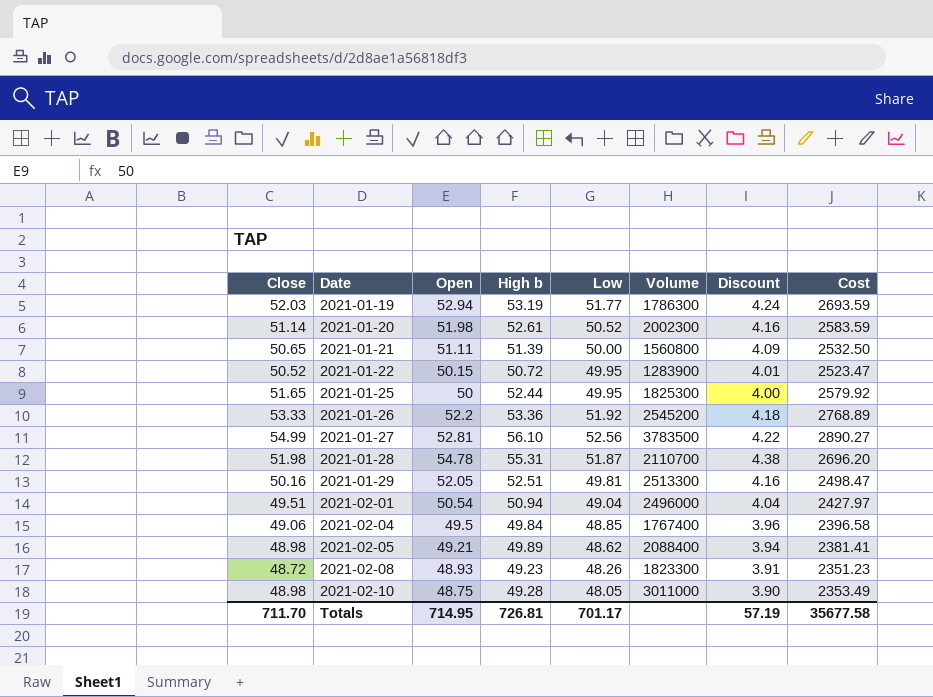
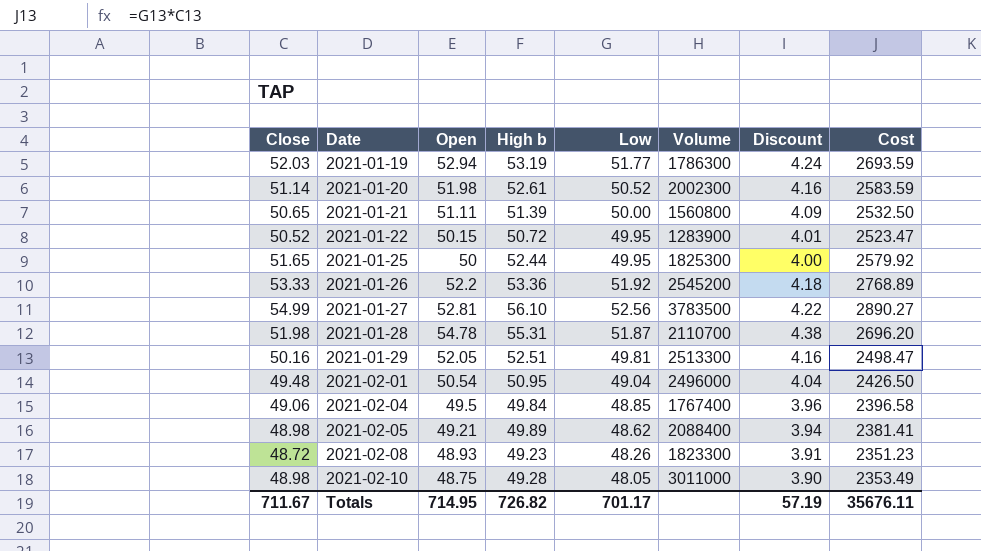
2021-02-01 | Close: 49.51 -> 49.48
2021-02-01 | High b: 50.94 -> 50.95
2021-02-01 | Cost: 2427.97 -> 2426.50
Totals | Close: 711.70 -> 711.67
Totals | High b: 726.81 -> 726.82
Totals | Cost: 35677.58 -> 35676.11

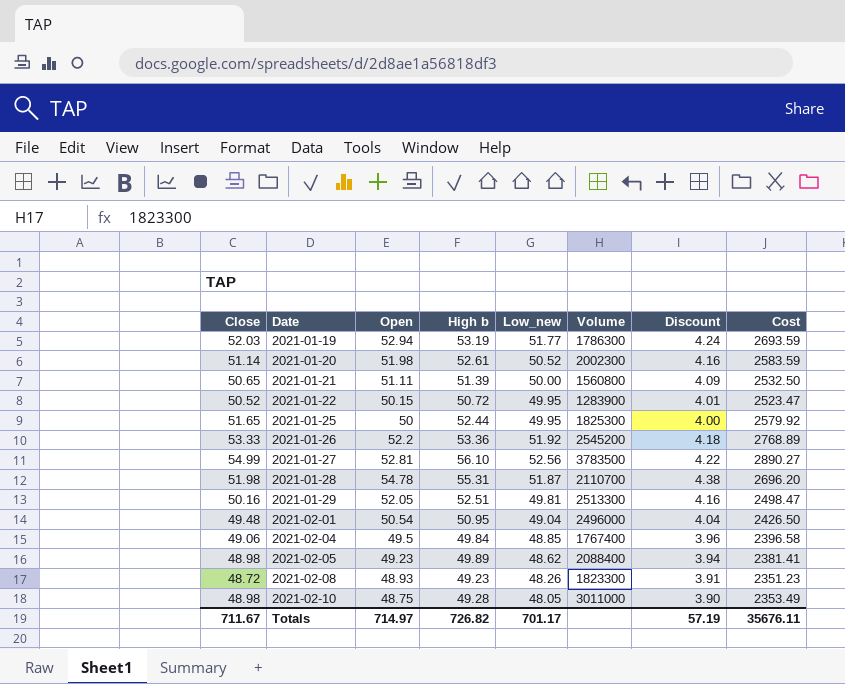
column name: Low -> Low_new
2021-02-05 | Open: 49.21 -> 49.23
Totals | Open: 714.95 -> 714.97

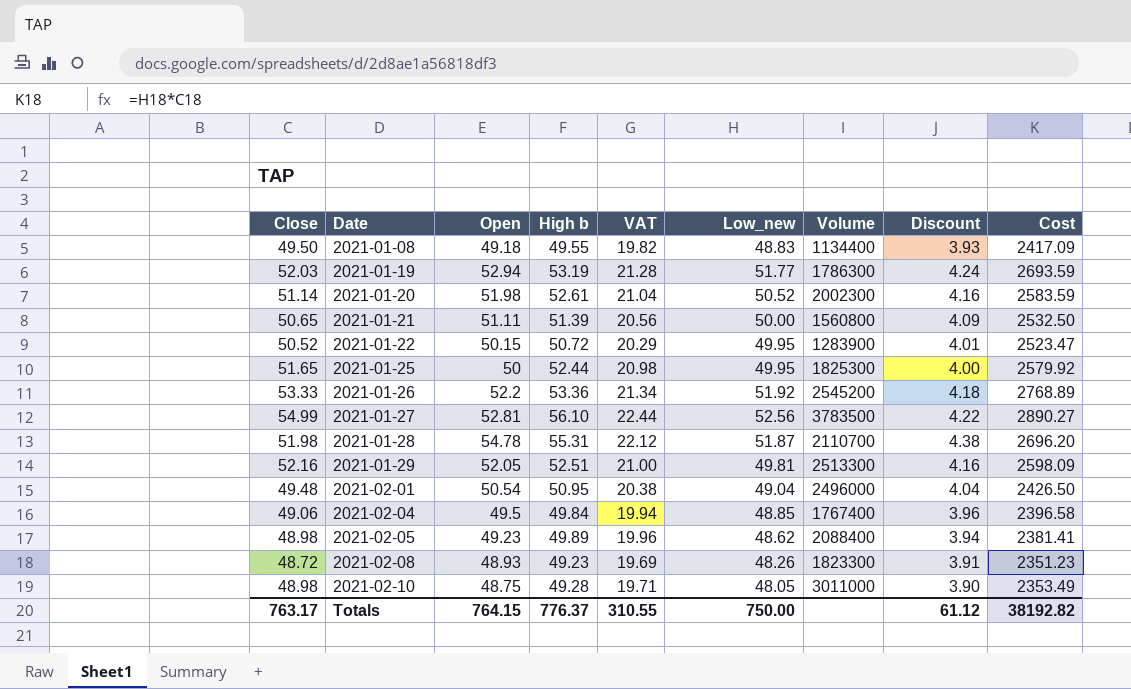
column VAT | formula: none -> [High b] * 0.4
row 2021-01-08: none -> 49.50 | 49.18 | 49.55 | 19.82 | 48.83 | 1134400 | 3.93 | 2417.09
2021-01-29 | Close: 50.16 -> 52.16
2021-01-29 | Cost: 2498.47 -> 2598.09
Totals | Close: 711.67 -> 763.17
Totals | Open: 714.97 -> 764.15
Totals | High b: 726.82 -> 776.37
Totals | Low_new: 701.17 -> 750.00
Totals | Discount: 57.19 -> 61.12
Totals | Cost: 35676.11 -> 38192.82

